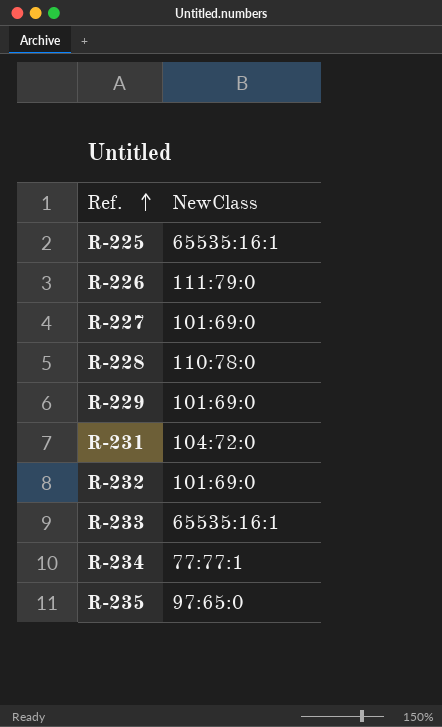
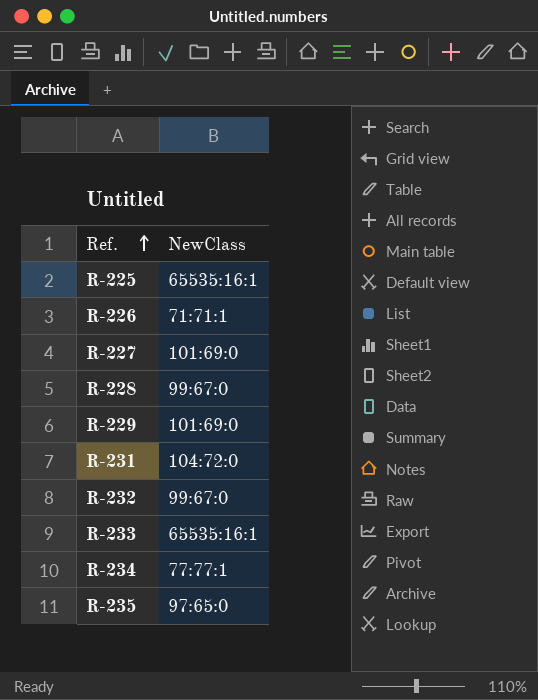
R-226 | NewClass: 111:79:0 -> 71:71:1
R-228 | NewClass: 110:78:0 -> 99:67:0
R-232 | NewClass: 101:69:0 -> 99:67:0

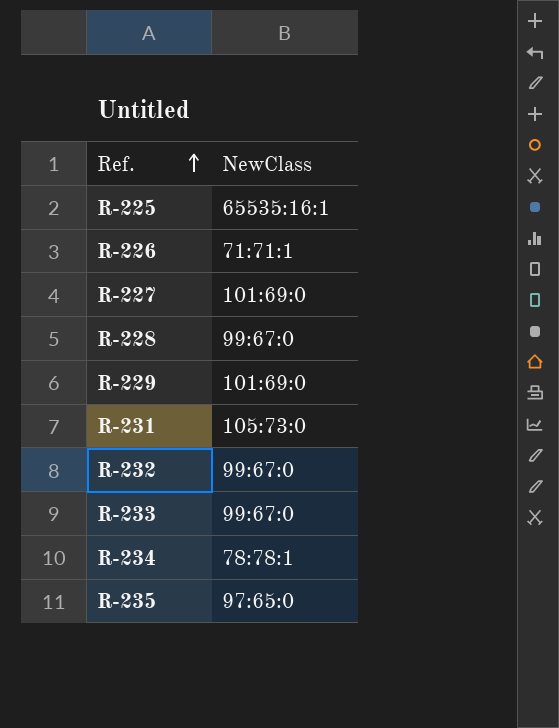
R-231 | NewClass: 104:72:0 -> 105:73:0
R-233 | NewClass: 65535:16:1 -> 99:67:0
R-234 | NewClass: 77:77:1 -> 78:78:1

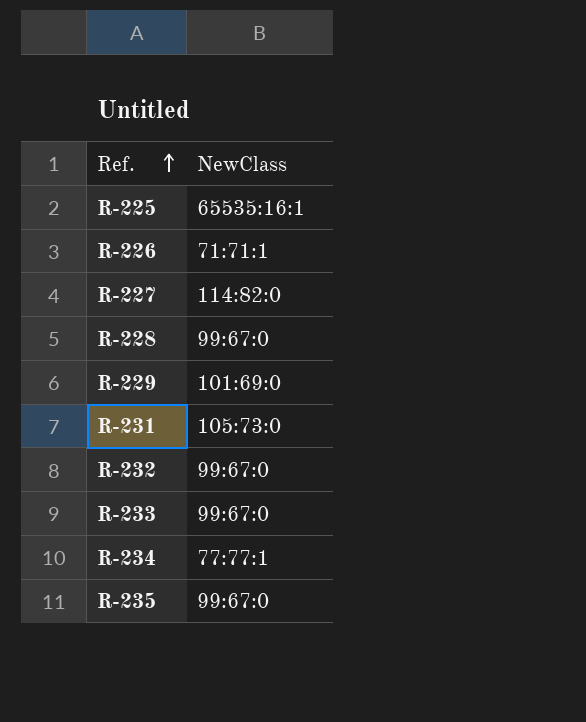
R-227 | NewClass: 101:69:0 -> 114:82:0
R-234 | NewClass: 78:78:1 -> 77:77:1
R-235 | NewClass: 97:65:0 -> 99:67:0

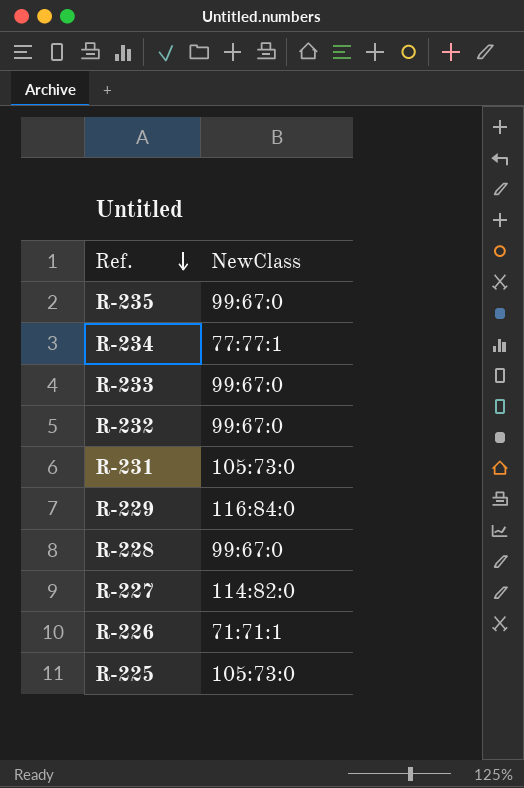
row order: Ref. ascending -> Ref. descending
R-229 | NewClass: 101:69:0 -> 116:84:0
R-225 | NewClass: 65535:16:1 -> 105:73:0

